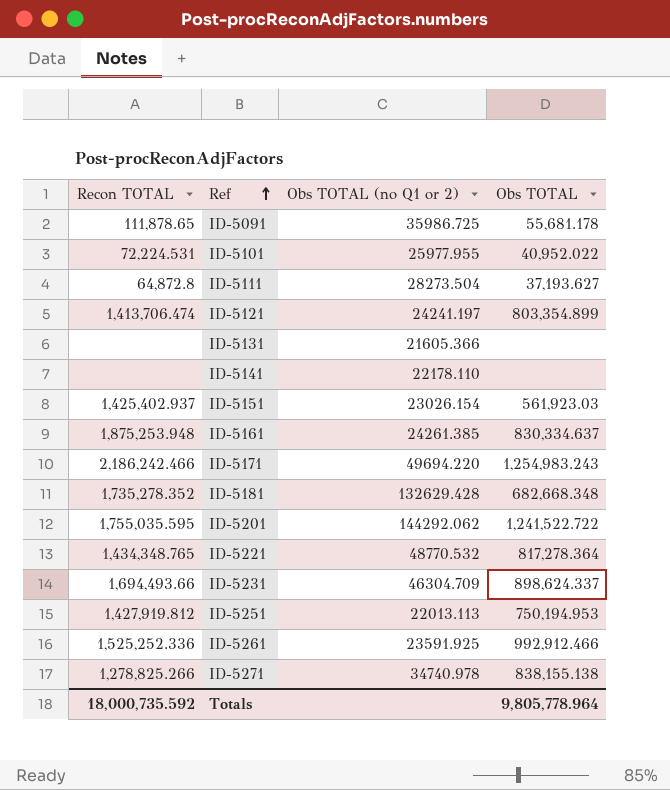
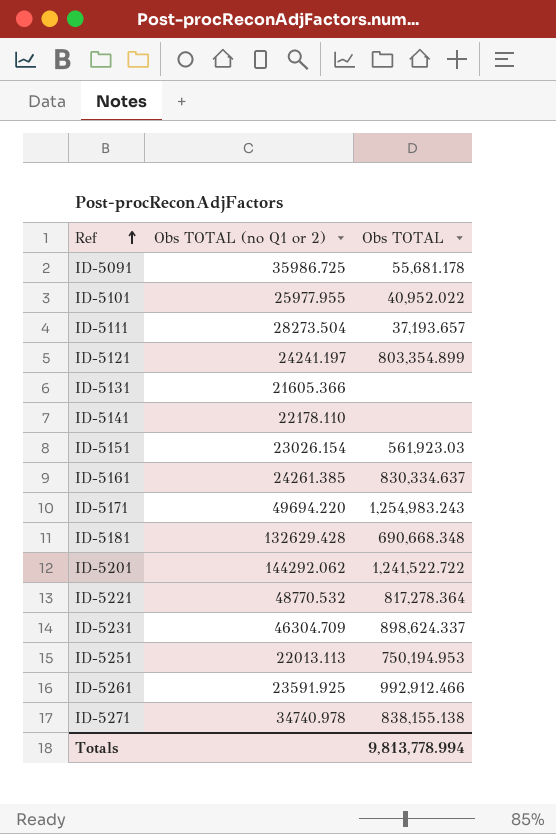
column Recon TOTAL | position: 1 -> none
ID-5111 | Obs TOTAL: 37,193.627 -> 37,193.657
ID-5181 | Obs TOTAL: 682,668.348 -> 690,668.348
Totals | Obs TOTAL: 9,805,778.964 -> 9,813,778.994

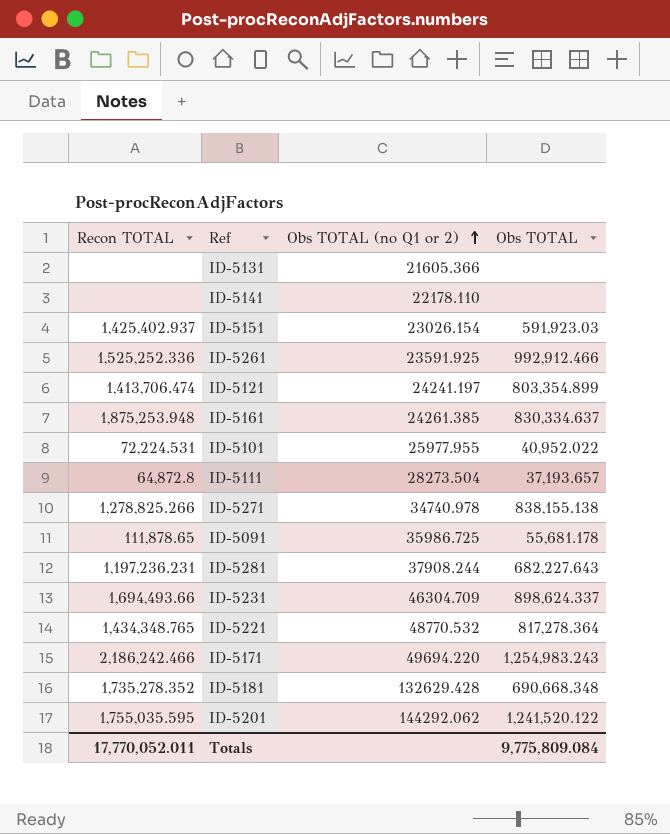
row order: Ref ascending -> Obs TOTAL (no Q1 or 2) ascending
column Recon TOTAL | position: none -> 1
row ID-5251: 22013.113 | 750,194.953 -> none
ID-5151 | Obs TOTAL: 561,923.03 -> 591,923.03
row ID-5281: none -> 1,197,236.231 | 37908.244 | 682,227.643
ID-5201 | Obs TOTAL: 1,241,522.722 -> 1,241,520.122
Totals | Obs TOTAL: 9,813,778.994 -> 9,775,809.084

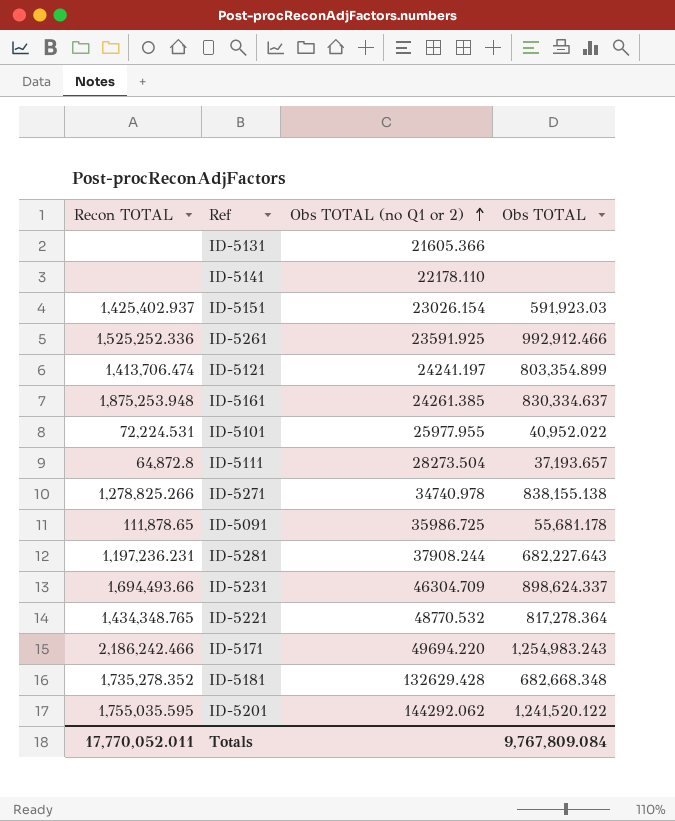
ID-5181 | Obs TOTAL: 690,668.348 -> 682,668.348
Totals | Obs TOTAL: 9,775,809.084 -> 9,767,809.084

